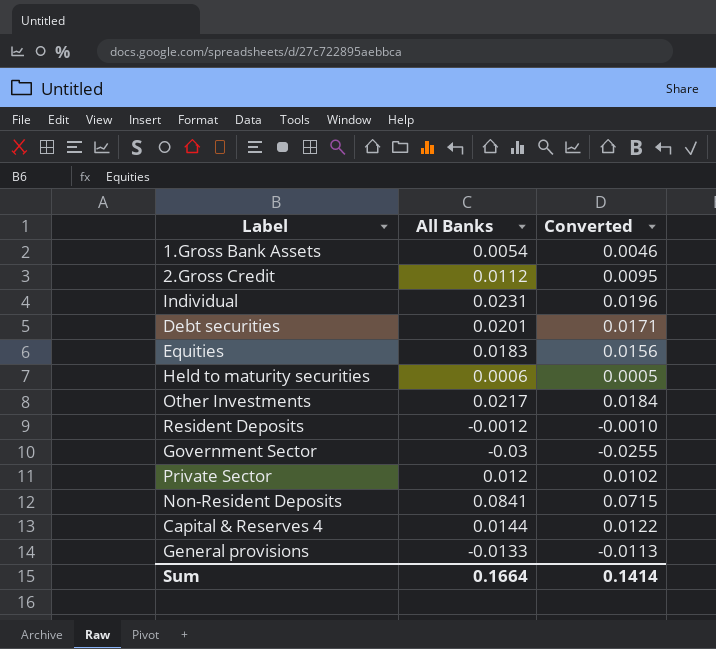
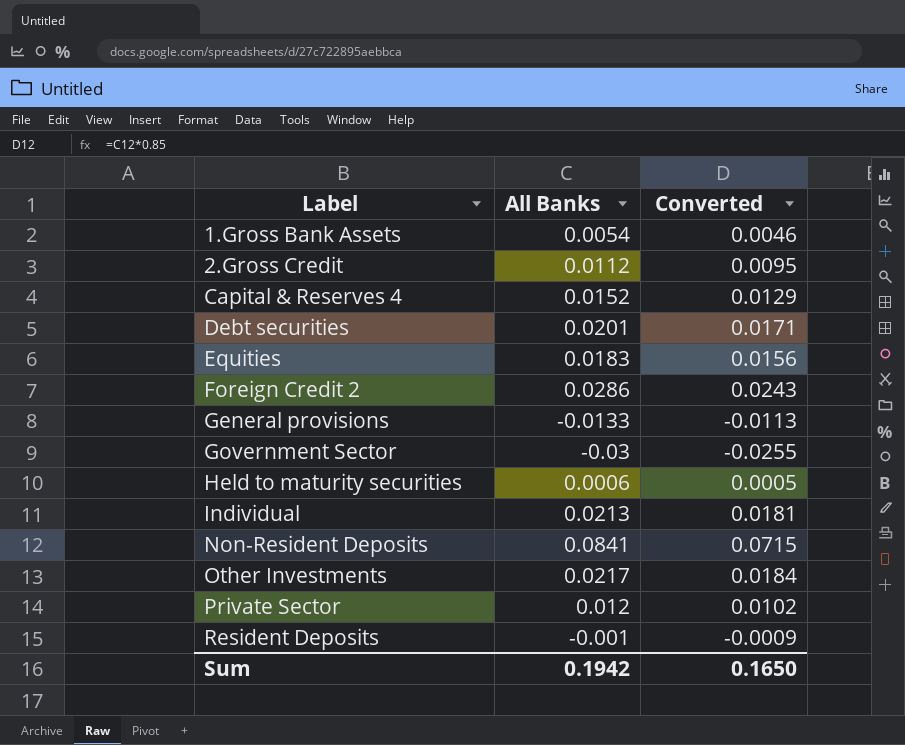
row order: none -> Label ascending
Capital & Reserves 4 | All Banks: 0.0144 -> 0.0152
Capital & Reserves 4 | Converted: 0.0122 -> 0.0129
row Foreign Credit 2: none -> 0.0286 | 0.0243
Individual | All Banks: 0.0231 -> 0.0213
Individual | Converted: 0.0196 -> 0.0181
Resident Deposits | All Banks: -0.0012 -> -0.001
Resident Deposits | Converted: -0.0010 -> -0.0009
Sum | All Banks: 0.1664 -> 0.1942
Sum | Converted: 0.1414 -> 0.1650

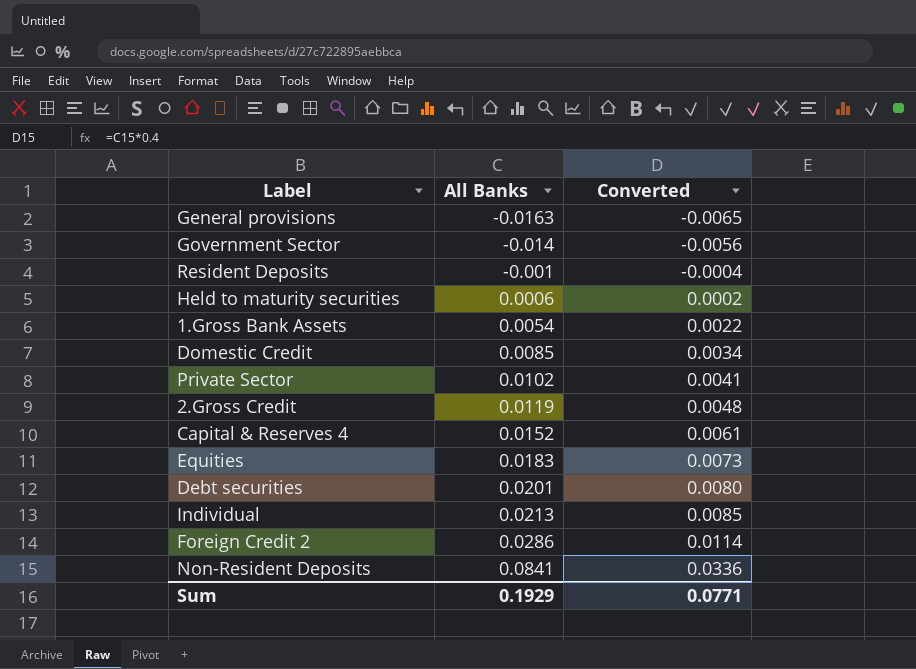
row order: Label ascending -> All Banks ascending
column Converted | formula: [All Banks] * 0.85 -> [All Banks] * 0.4
row Other Investments: 0.0217 | 0.0184 -> none
General provisions | All Banks: -0.0133 -> -0.0163
Government Sector | All Banks: -0.03 -> -0.014
row Domestic Credit: none -> 0.0085 | 0.0034
Private Sector | All Banks: 0.012 -> 0.0102
2.Gross Credit | All Banks: 0.0112 -> 0.0119
Sum | All Banks: 0.1942 -> 0.1929
Sum | Converted: 0.1650 -> 0.0771

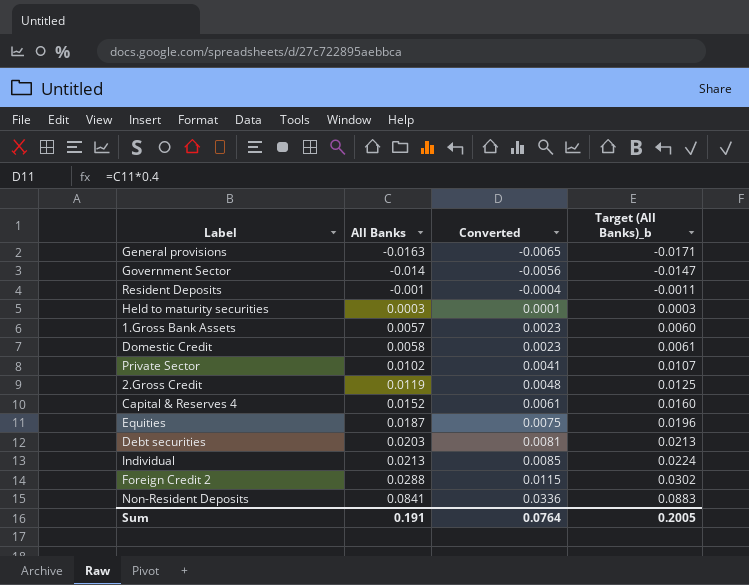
column Target (All Banks)_b | formula: none -> [All Banks] * 1.05
Held to maturity securities | All Banks: 0.0006 -> 0.0003
Held to maturity securities | Converted: 0.0002 -> 0.0001
1.Gross Bank Assets | All Banks: 0.0054 -> 0.0057
1.Gross Bank Assets | Converted: 0.0022 -> 0.0023
Domestic Credit | All Banks: 0.0085 -> 0.0058
Domestic Credit | Converted: 0.0034 -> 0.0023
Equities | All Banks: 0.0183 -> 0.0187
Equities | Converted: 0.0073 -> 0.0075
Debt securities | All Banks: 0.0201 -> 0.0203
Debt securities | Converted: 0.0080 -> 0.0081
Foreign Credit 2 | All Banks: 0.0286 -> 0.0288
Foreign Credit 2 | Converted: 0.0114 -> 0.0115
Sum | All Banks: 0.1929 -> 0.191
Sum | Converted: 0.0771 -> 0.0764

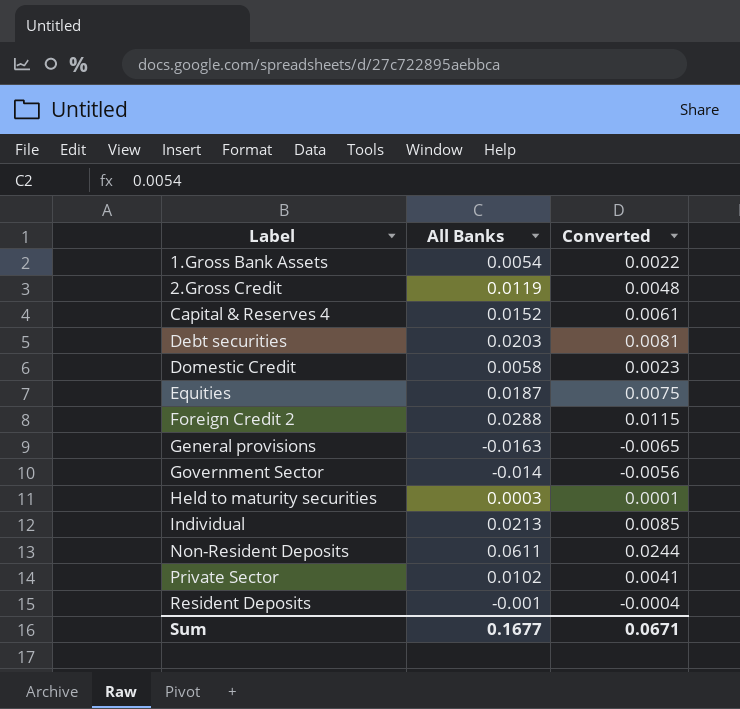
row order: All Banks ascending -> Label ascending
column Target (All Banks)_b | formula: [All Banks] * 1.05 -> none
1.Gross Bank Assets | All Banks: 0.0057 -> 0.0054
1.Gross Bank Assets | Converted: 0.0023 -> 0.0022
Non-Resident Deposits | All Banks: 0.0841 -> 0.0611
Non-Resident Deposits | Converted: 0.0336 -> 0.0244
Sum | All Banks: 0.191 -> 0.1677
Sum | Converted: 0.0764 -> 0.0671

